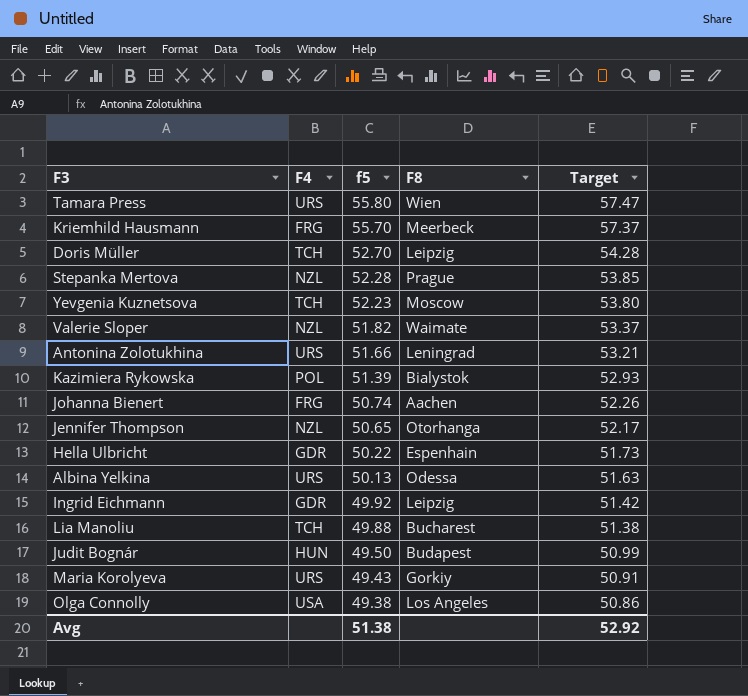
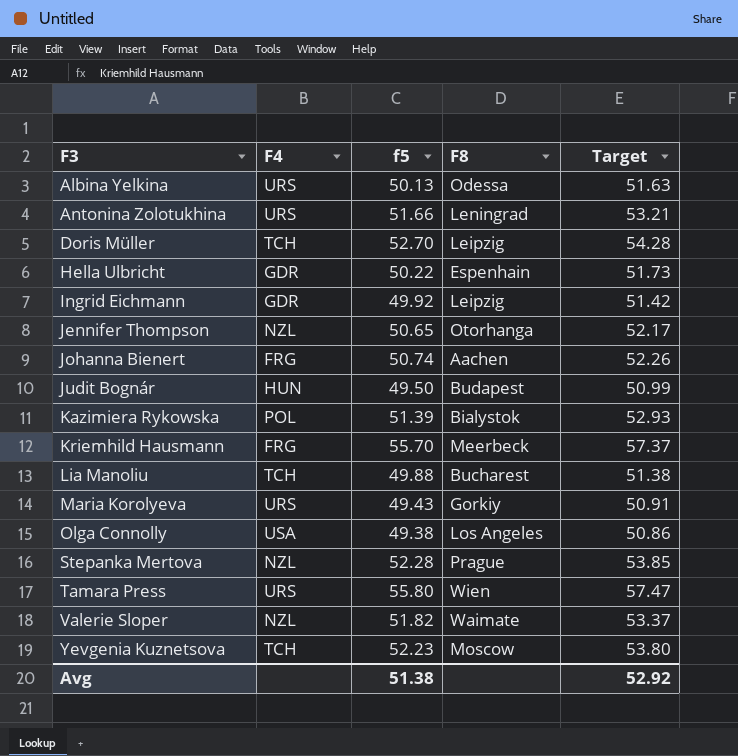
row order: f5 descending -> F3 ascending

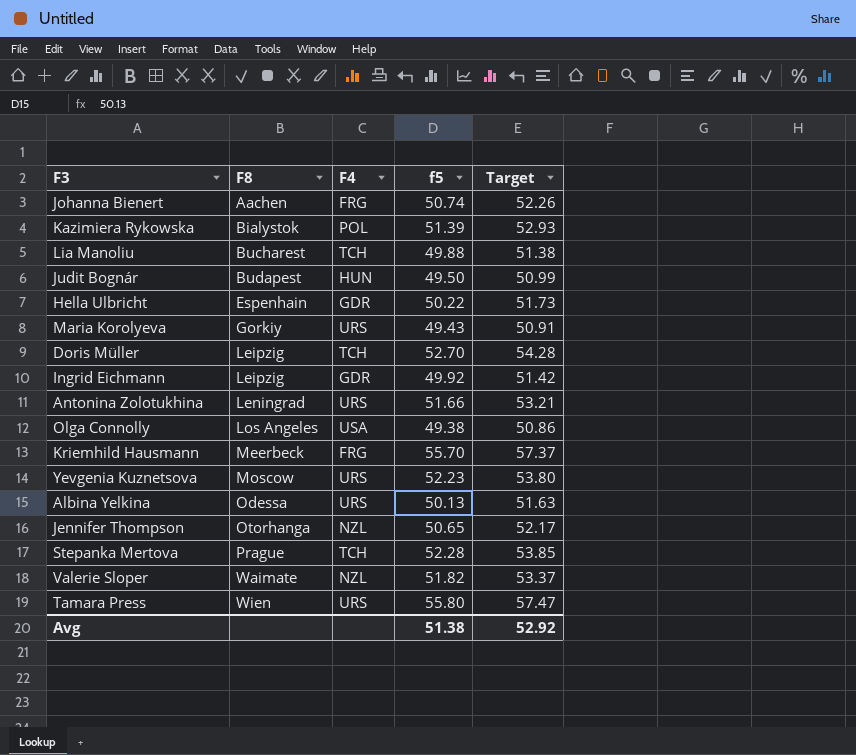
row order: F3 ascending -> F8 ascending
column F8 | position: 4 -> 2
Yevgenia Kuznetsova | F4: TCH -> URS
Stepanka Mertova | F4: NZL -> TCH

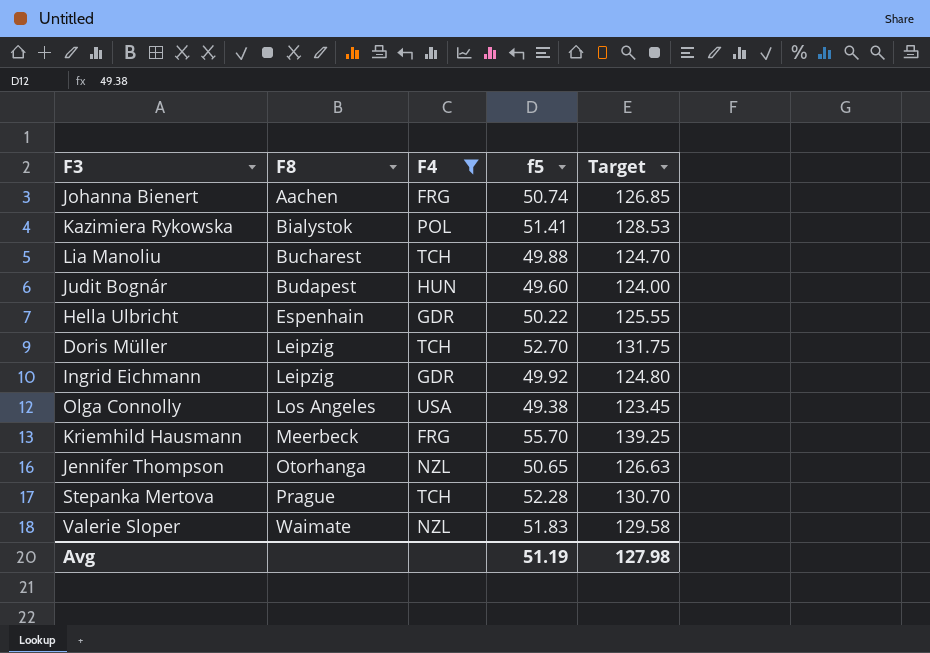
filter: none -> F4 != URS
column Target | formula: [f5] * 1.03 -> [f5] * 2.5
Kazimiera Rykowska | f5: 51.39 -> 51.41
Judit Bognár | f5: 49.50 -> 49.60
Valerie Sloper | f5: 51.82 -> 51.83
Avg | f5: 51.38 -> 51.19
Avg | Target: 52.92 -> 127.98

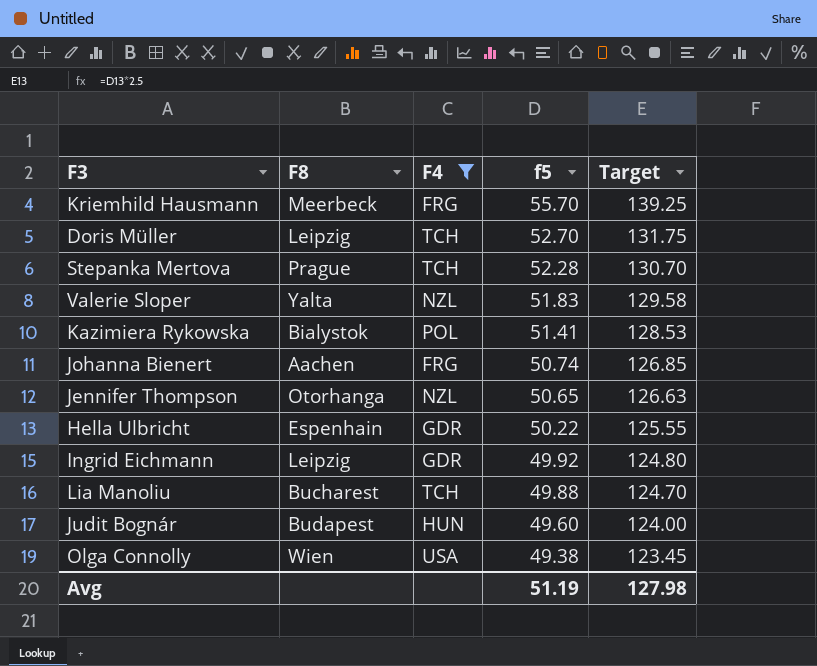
row order: F8 ascending -> f5 descending
Valerie Sloper | F8: Waimate -> Yalta
Olga Connolly | F8: Los Angeles -> Wien

